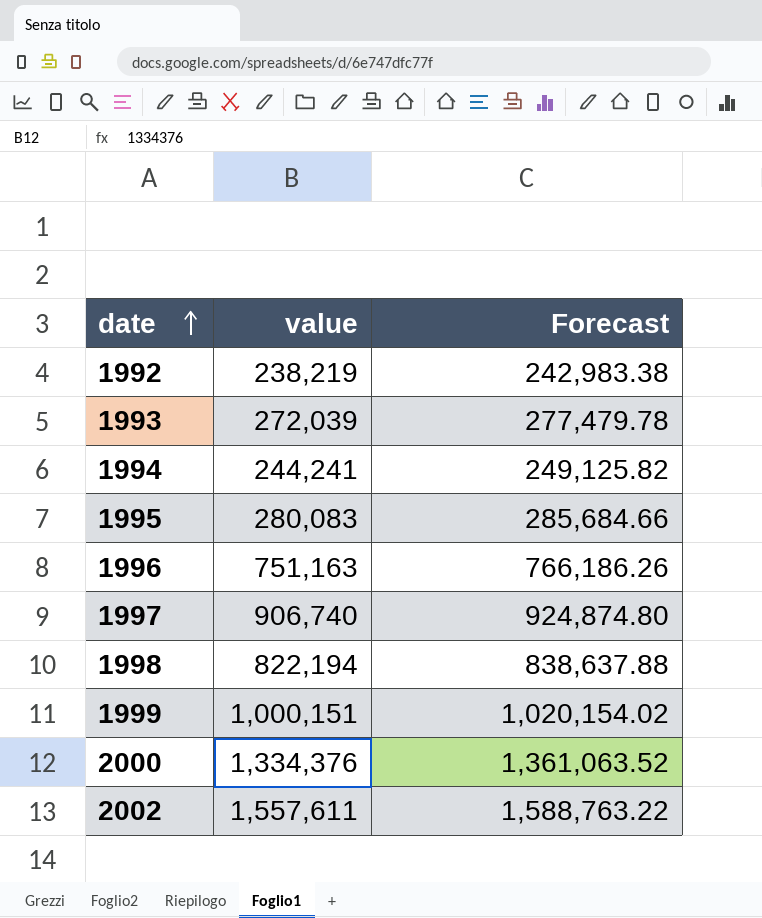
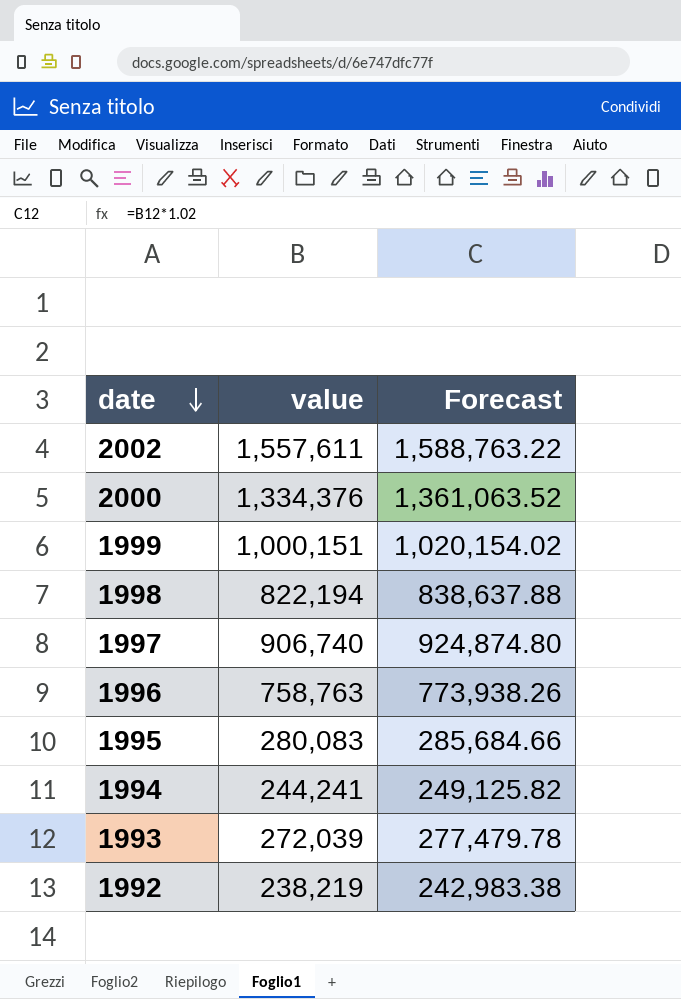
row order: date ascending -> date descending
1996 | value: 751,163 -> 758,763
1996 | Forecast: 766,186.26 -> 773,938.26

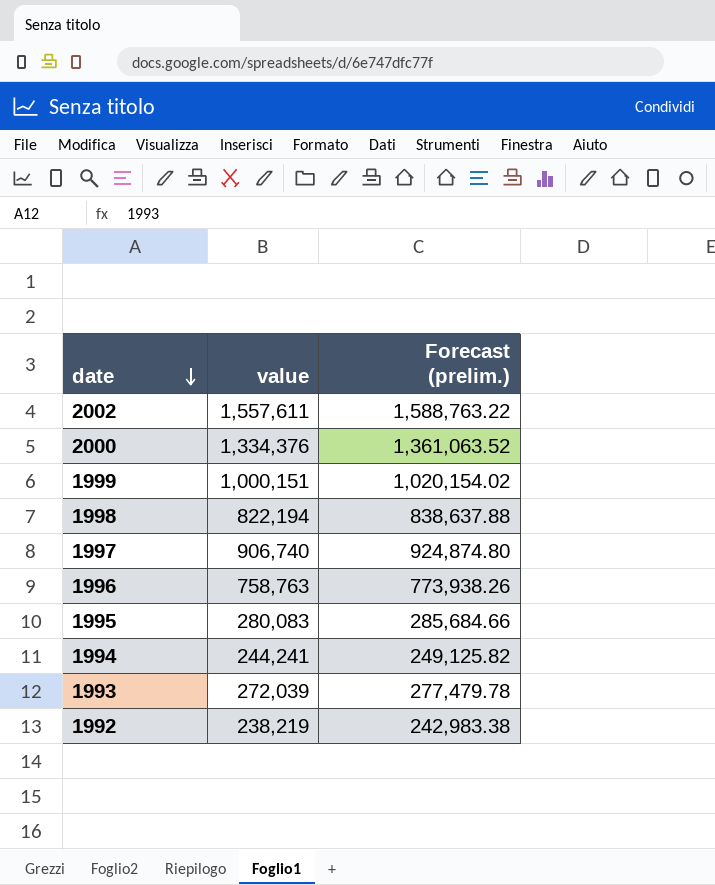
column name: Forecast -> Forecast (prelim.)

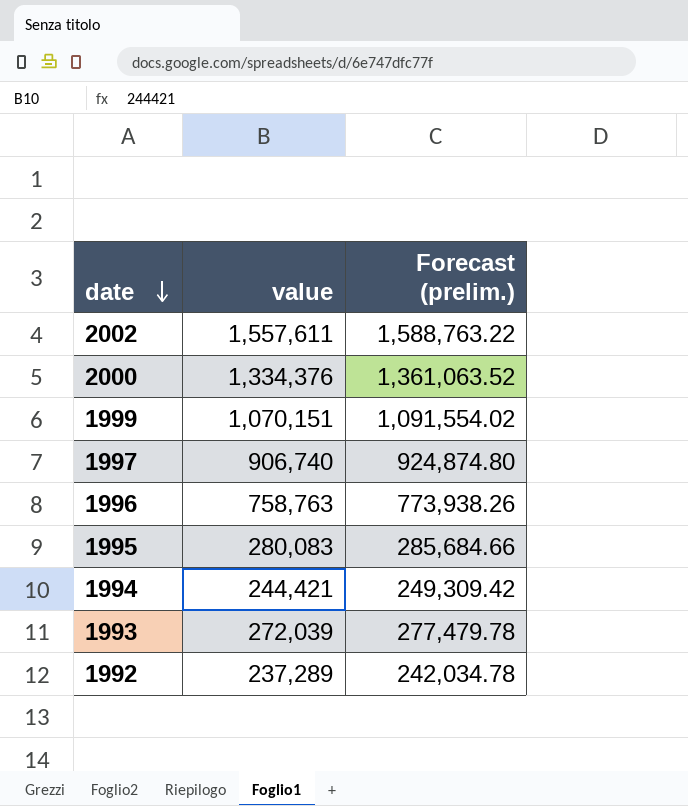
row 1998: 822,194 | 838,637.88 -> none
1999 | value: 1,000,151 -> 1,070,151
1999 | Forecast (prelim.): 1,020,154.02 -> 1,091,554.02
1994 | value: 244,241 -> 244,421
1994 | Forecast (prelim.): 249,125.82 -> 249,309.42
1992 | value: 238,219 -> 237,289
1992 | Forecast (prelim.): 242,983.38 -> 242,034.78

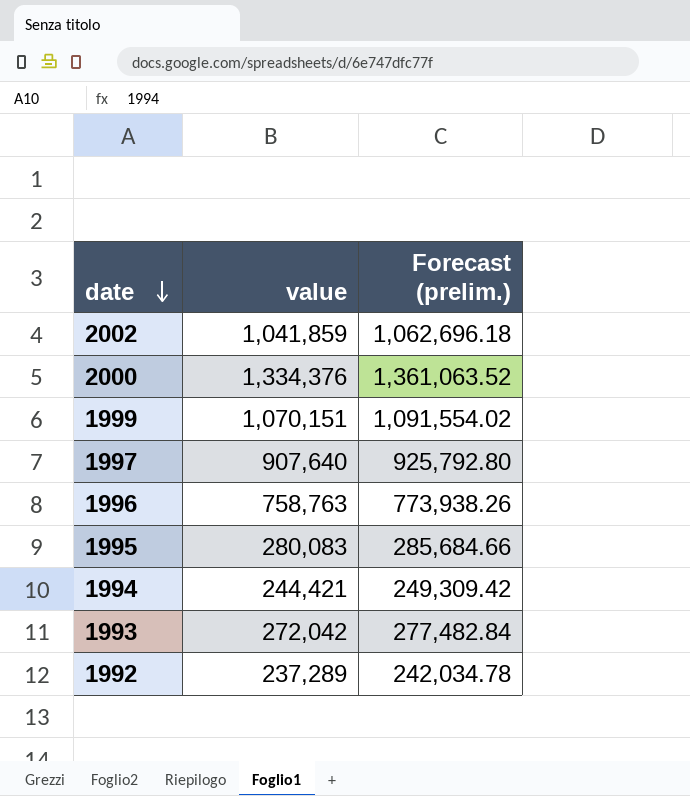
2002 | value: 1,557,611 -> 1,041,859
2002 | Forecast (prelim.): 1,588,763.22 -> 1,062,696.18
1997 | value: 906,740 -> 907,640
1997 | Forecast (prelim.): 924,874.80 -> 925,792.80
1993 | value: 272,039 -> 272,042
1993 | Forecast (prelim.): 277,479.78 -> 277,482.84

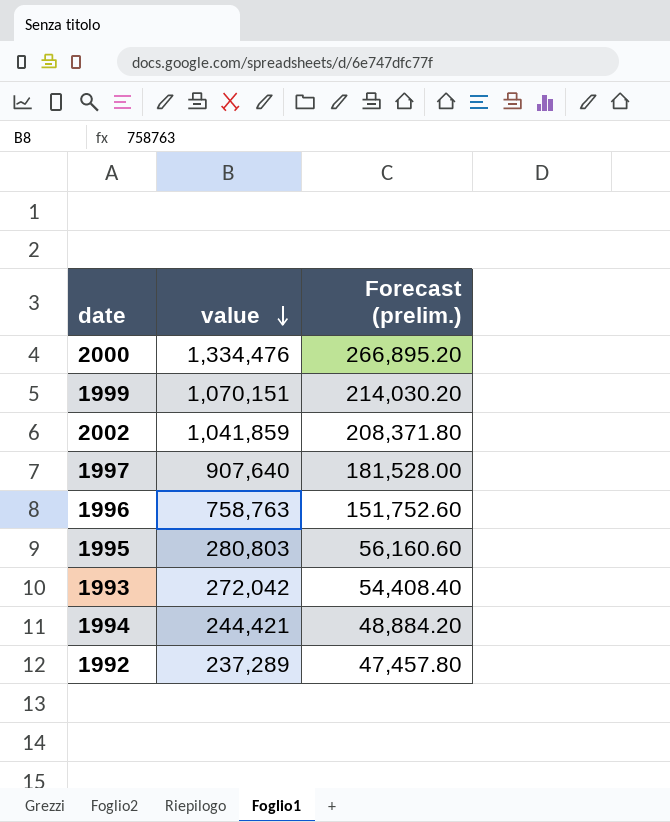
row order: date descending -> value descending
column Forecast (prelim.) | formula: [value] * 1.02 -> [value] * 0.2
2000 | value: 1,334,376 -> 1,334,476
1995 | value: 280,083 -> 280,803

